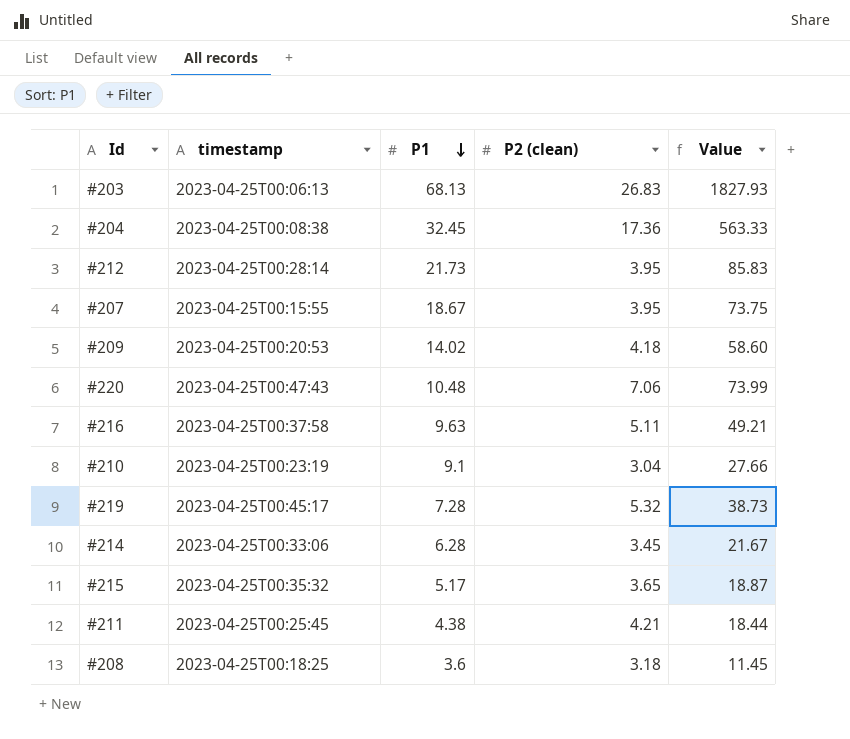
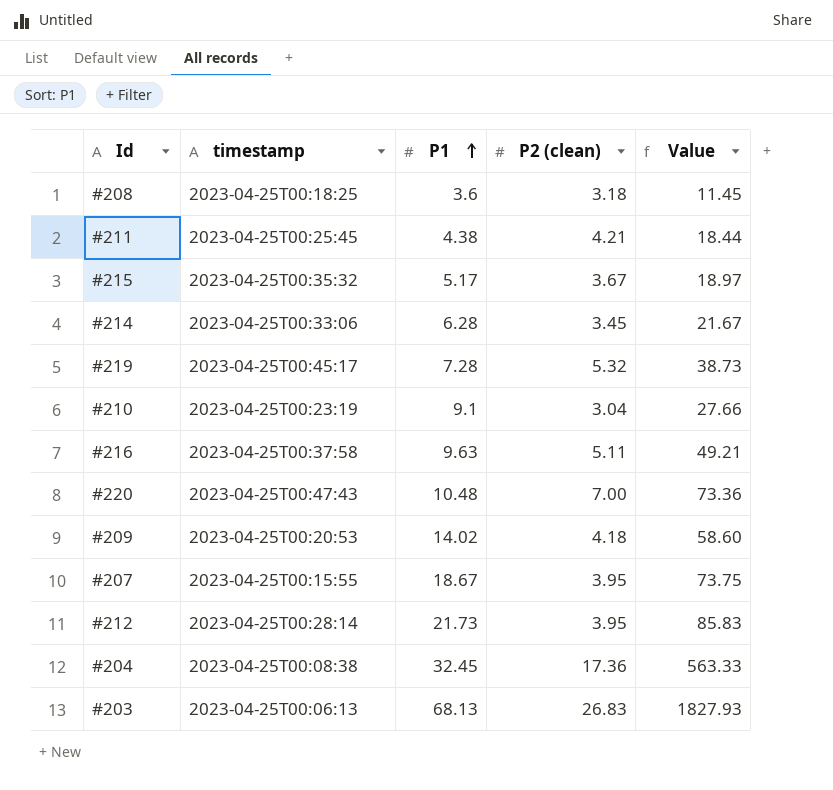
row order: P1 descending -> P1 ascending
#215 | P2 (clean): 3.65 -> 3.67
#215 | Value: 18.87 -> 18.97
#220 | P2 (clean): 7.06 -> 7.00
#220 | Value: 73.99 -> 73.36

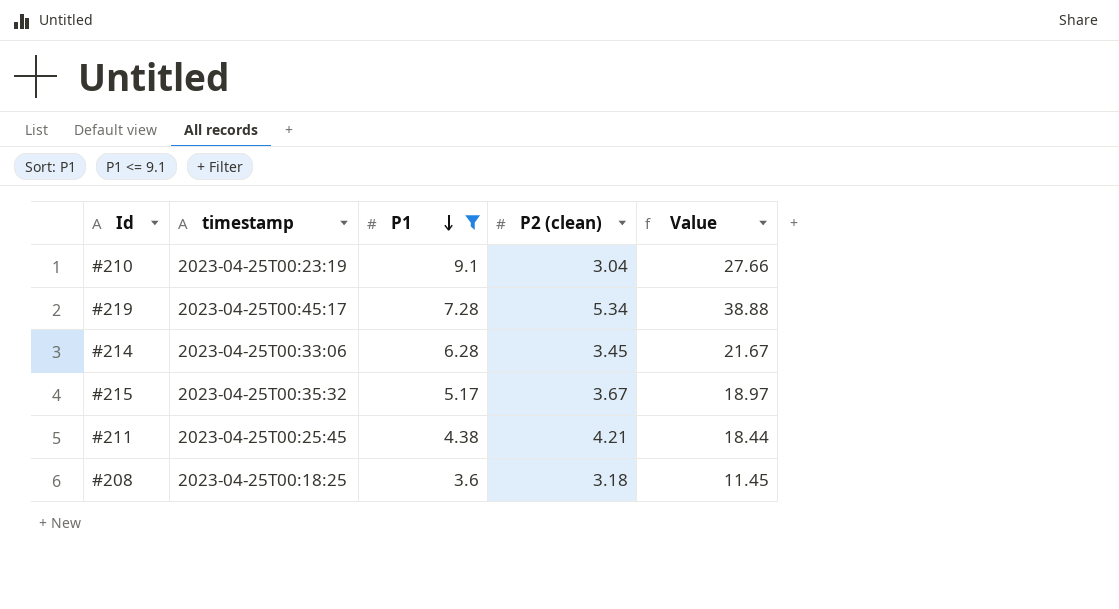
filter: none -> P1 <= 9.1
row order: P1 ascending -> P1 descending
#219 | P2 (clean): 5.32 -> 5.34
#219 | Value: 38.73 -> 38.88

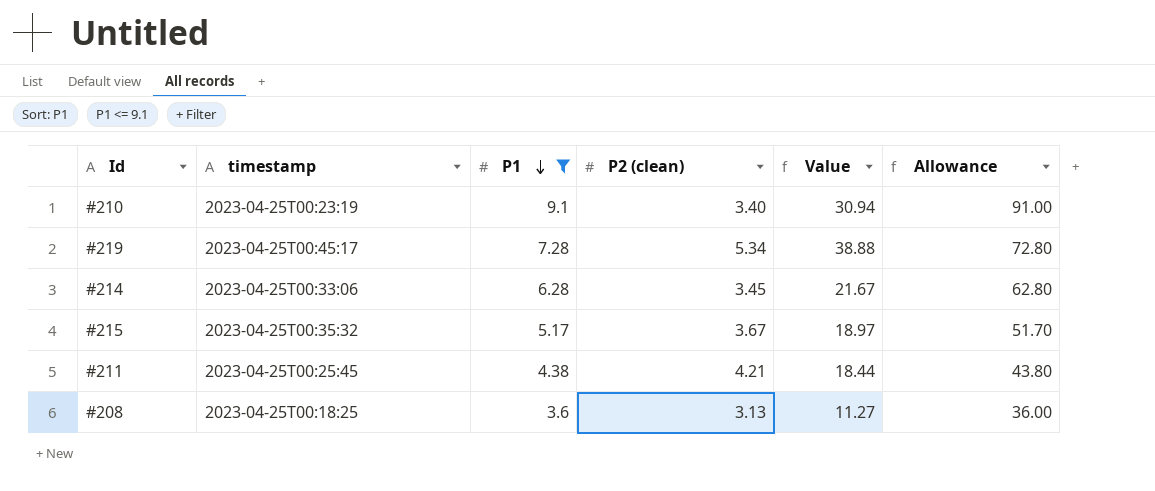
column Allowance | formula: none -> [P1] * 10
#210 | P2 (clean): 3.04 -> 3.40
#210 | Value: 27.66 -> 30.94
#208 | P2 (clean): 3.18 -> 3.13
#208 | Value: 11.45 -> 11.27

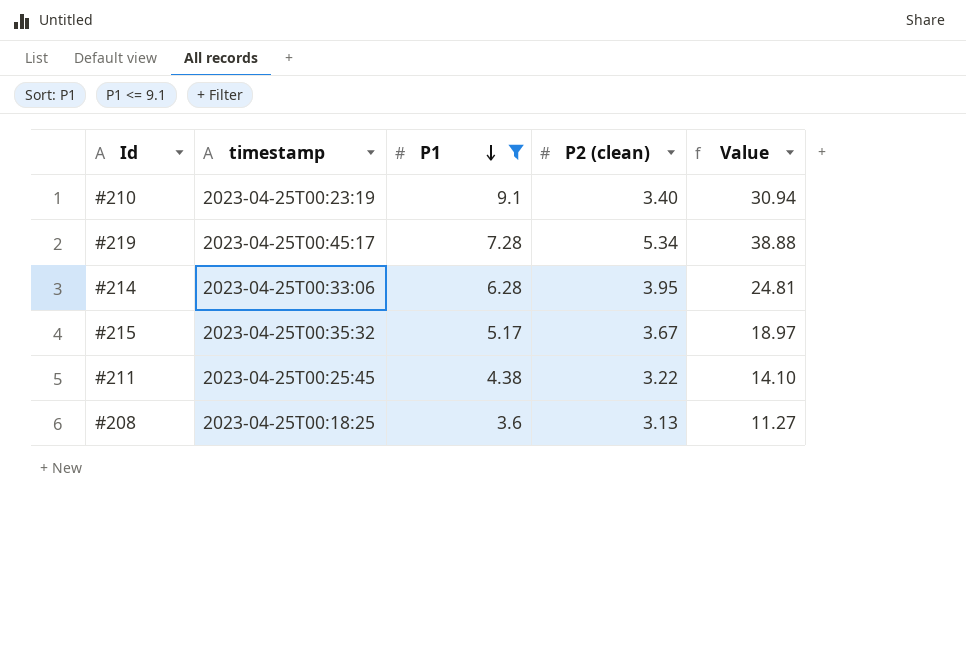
column Allowance | formula: [P1] * 10 -> none
#214 | P2 (clean): 3.45 -> 3.95
#214 | Value: 21.67 -> 24.81
#211 | P2 (clean): 4.21 -> 3.22
#211 | Value: 18.44 -> 14.10

